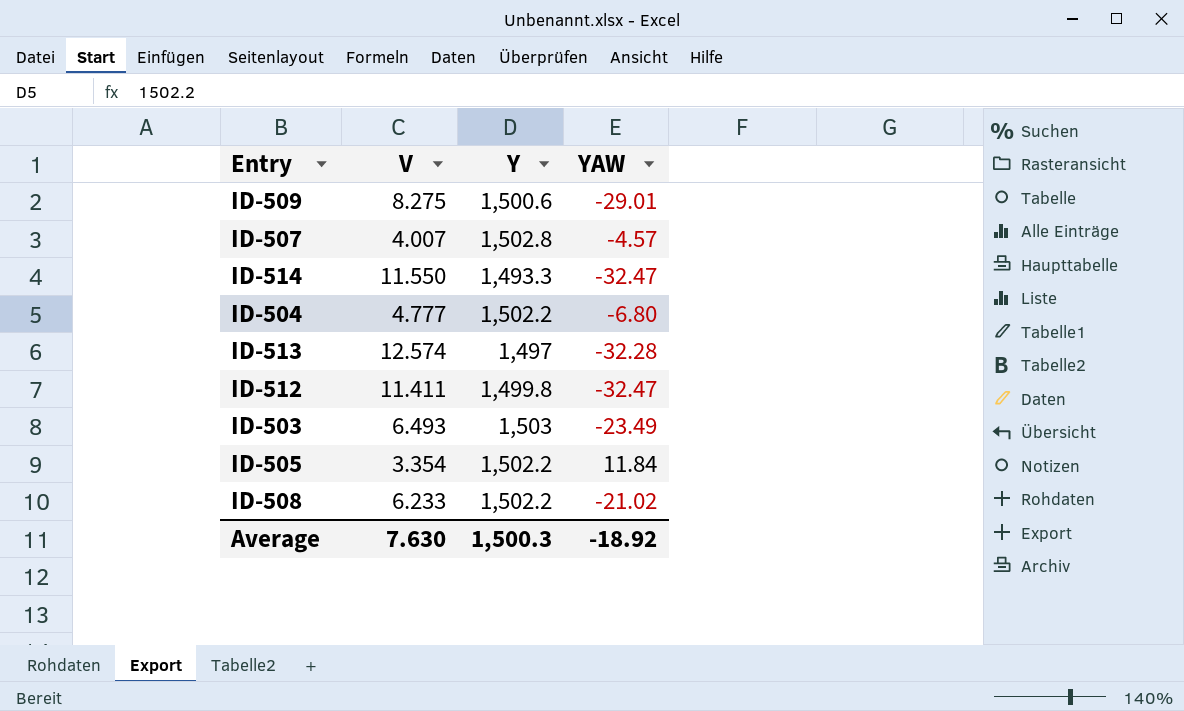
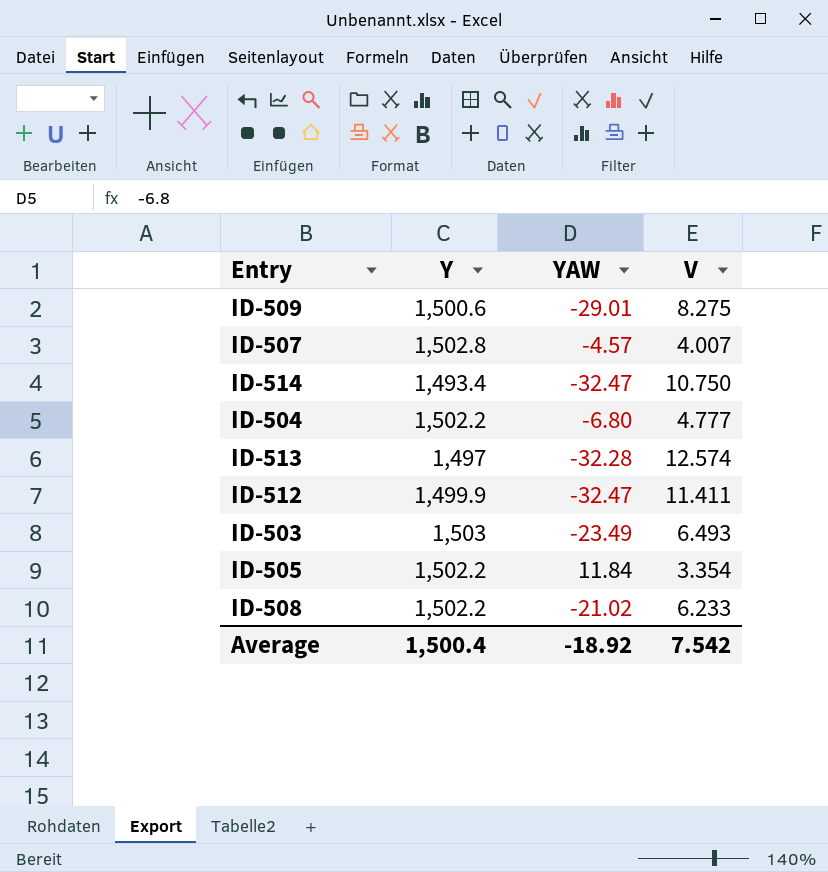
column V | position: 2 -> 4
ID-514 | Y: 1,493.3 -> 1,493.4
ID-514 | V: 11.550 -> 10.750
ID-512 | Y: 1,499.8 -> 1,499.9
Average | Y: 1,500.3 -> 1,500.4
Average | V: 7.630 -> 7.542

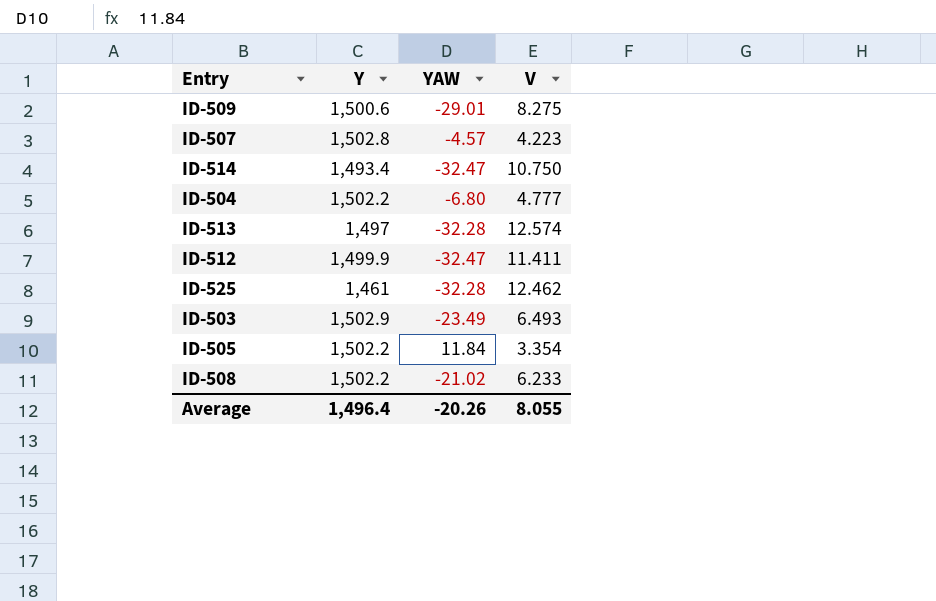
ID-507 | V: 4.007 -> 4.223
row ID-525: none -> 1,461 | -32.28 | 12.462
ID-503 | Y: 1,503 -> 1,502.9
Average | Y: 1,500.4 -> 1,496.4
Average | YAW: -18.92 -> -20.26
Average | V: 7.542 -> 8.055

